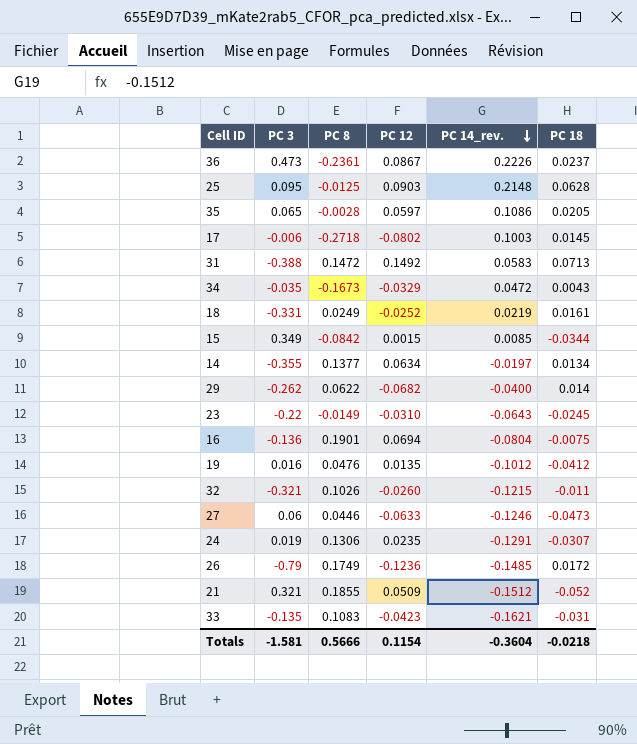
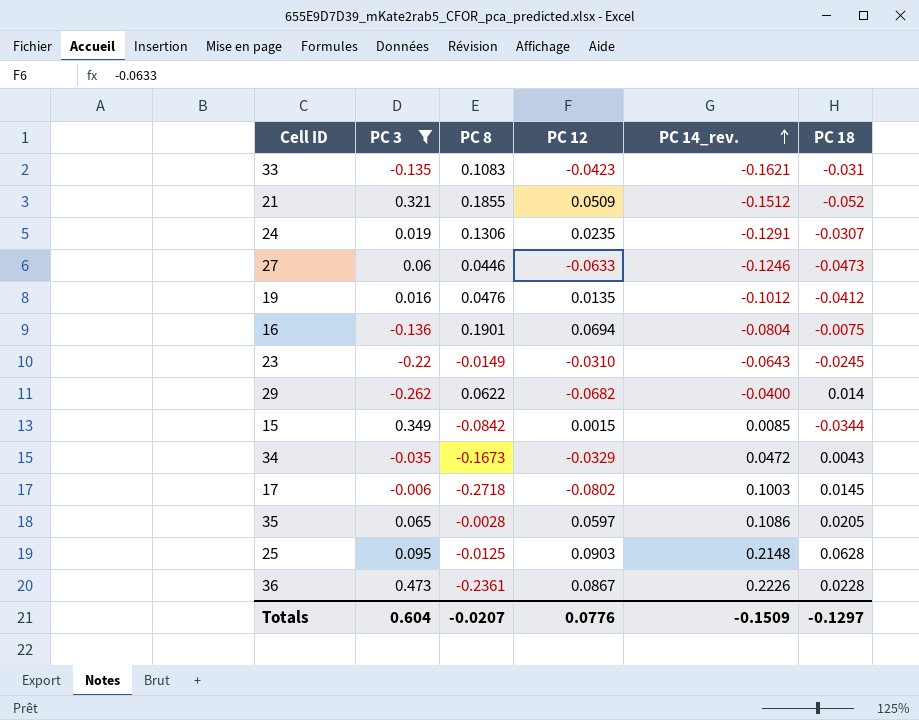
filter: none -> PC 3 >= -0.262
row order: PC 14_rev. descending -> PC 14_rev. ascending
36 | PC 18: 0.0237 -> 0.0228
Totals | PC 3: -1.581 -> 0.604
Totals | PC 8: 0.5666 -> -0.0207
Totals | PC 12: 0.1154 -> 0.0776
Totals | PC 14_rev.: -0.3604 -> -0.1509
Totals | PC 18: -0.0218 -> -0.1297

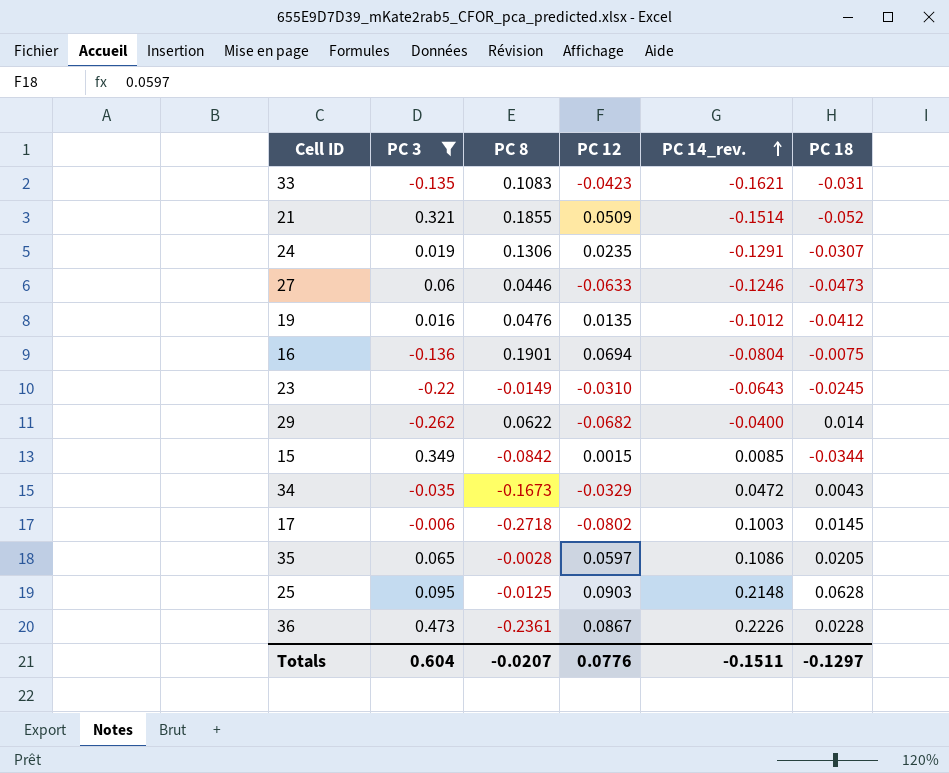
21 | PC 14_rev.: -0.1512 -> -0.1514
Totals | PC 14_rev.: -0.1509 -> -0.1511

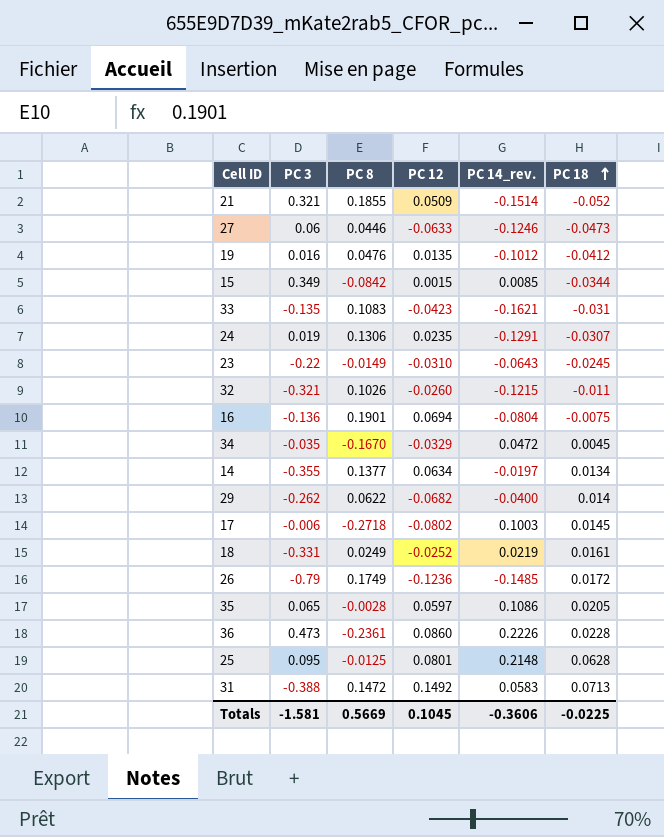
filter: PC 3 >= -0.262 -> none
row order: PC 14_rev. ascending -> PC 18 ascending
34 | PC 8: -0.1673 -> -0.1670
34 | PC 18: 0.0043 -> 0.0045
36 | PC 12: 0.0867 -> 0.0860
25 | PC 12: 0.0903 -> 0.0801
Totals | PC 3: 0.604 -> -1.581
Totals | PC 8: -0.0207 -> 0.5669
Totals | PC 12: 0.0776 -> 0.1045
Totals | PC 14_rev.: -0.1511 -> -0.3606
Totals | PC 18: -0.1297 -> -0.0225

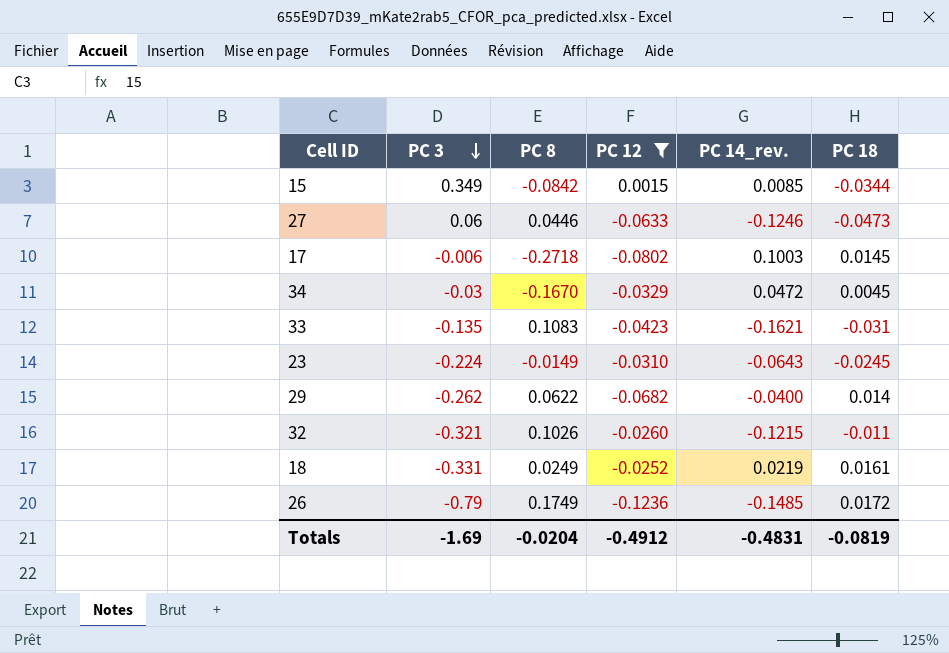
filter: none -> PC 12 <= 0.0015
row order: PC 18 ascending -> PC 3 descending
34 | PC 3: -0.035 -> -0.03
23 | PC 3: -0.22 -> -0.224
Totals | PC 3: -1.581 -> -1.69
Totals | PC 8: 0.5669 -> -0.0204
Totals | PC 12: 0.1045 -> -0.4912
Totals | PC 14_rev.: -0.3606 -> -0.4831
Totals | PC 18: -0.0225 -> -0.0819

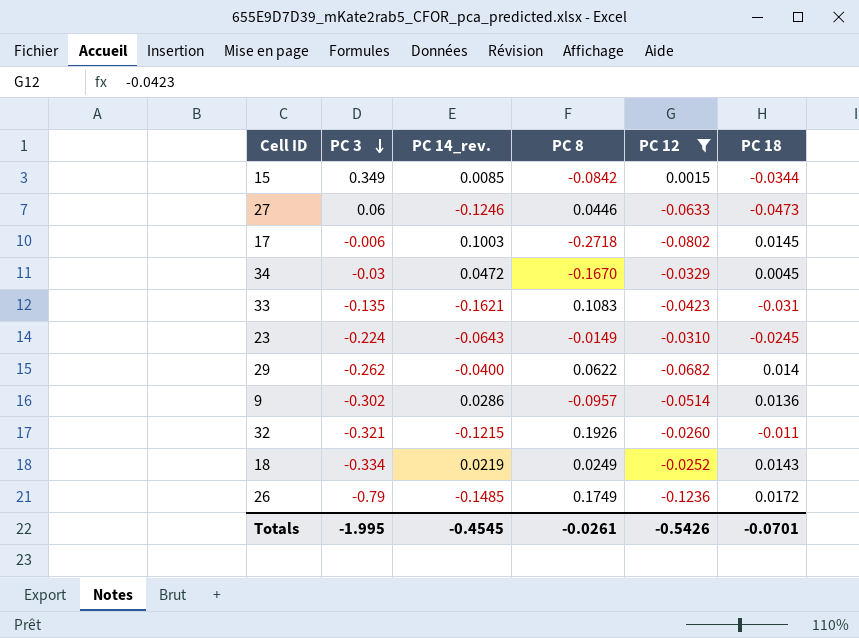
column PC 14_rev. | position: 5 -> 3
row 9: none -> -0.302 | 0.0286 | -0.0957 | -0.0514 | 0.0136
32 | PC 8: 0.1026 -> 0.1926
18 | PC 3: -0.331 -> -0.334
18 | PC 18: 0.0161 -> 0.0143
Totals | PC 3: -1.69 -> -1.995
Totals | PC 14_rev.: -0.4831 -> -0.4545
Totals | PC 8: -0.0204 -> -0.0261
Totals | PC 12: -0.4912 -> -0.5426
Totals | PC 18: -0.0819 -> -0.0701

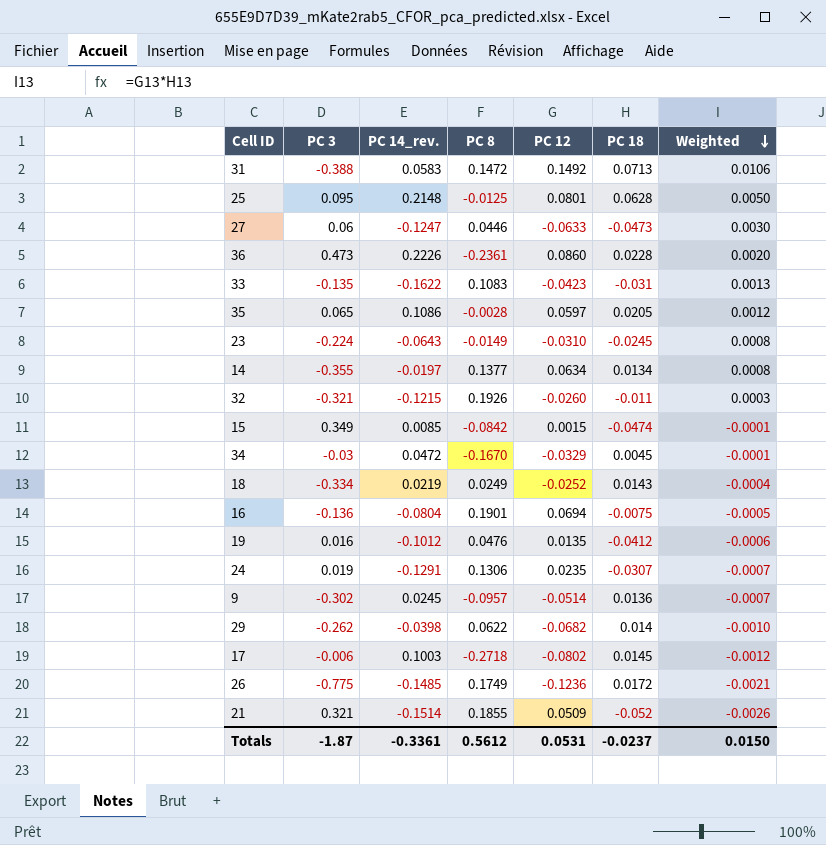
filter: PC 12 <= 0.0015 -> none
row order: PC 3 descending -> Weighted descending
column Weighted | formula: none -> [PC 12] * [PC 18]
27 | PC 14_rev.: -0.1246 -> -0.1247
33 | PC 14_rev.: -0.1621 -> -0.1622
15 | PC 18: -0.0344 -> -0.0474
9 | PC 14_rev.: 0.0286 -> 0.0245
29 | PC 14_rev.: -0.0400 -> -0.0398
26 | PC 3: -0.79 -> -0.775
Totals | PC 3: -1.995 -> -1.87
Totals | PC 14_rev.: -0.4545 -> -0.3361
Totals | PC 8: -0.0261 -> 0.5612
Totals | PC 12: -0.5426 -> 0.0531
Totals | PC 18: -0.0701 -> -0.0237

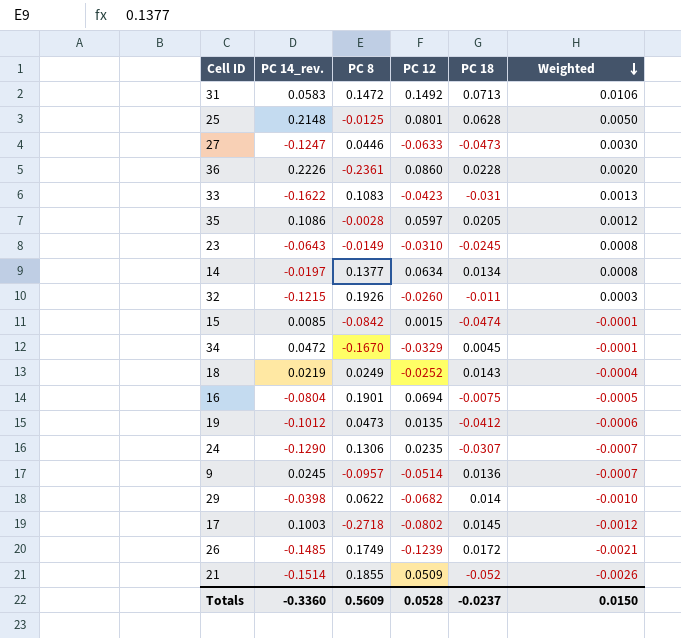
column PC 3 | position: 2 -> none
19 | PC 8: 0.0476 -> 0.0473
24 | PC 14_rev.: -0.1291 -> -0.1290
26 | PC 12: -0.1236 -> -0.1239
Totals | PC 14_rev.: -0.3361 -> -0.3360
Totals | PC 8: 0.5612 -> 0.5609
Totals | PC 12: 0.0531 -> 0.0528

